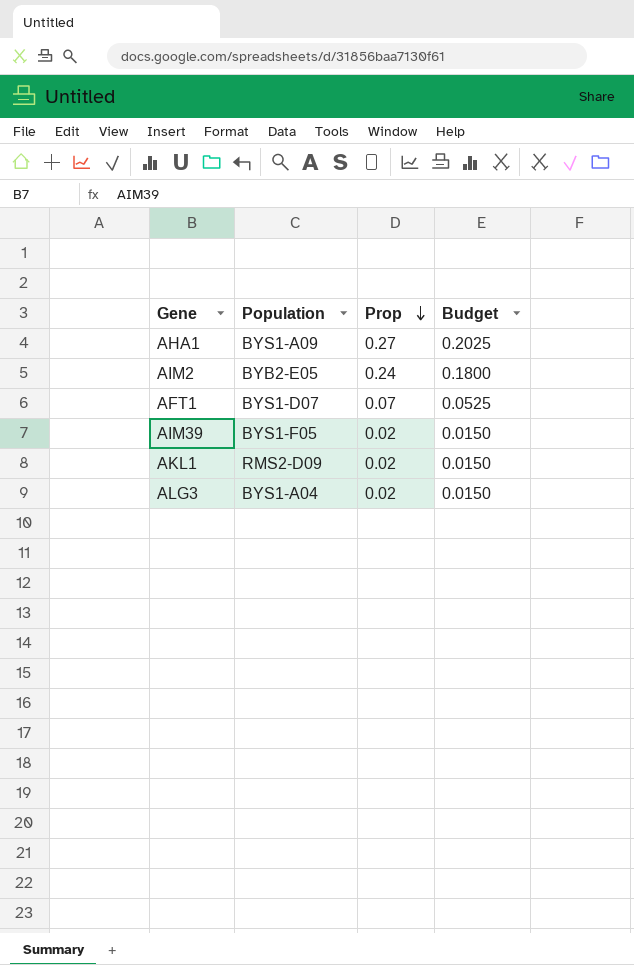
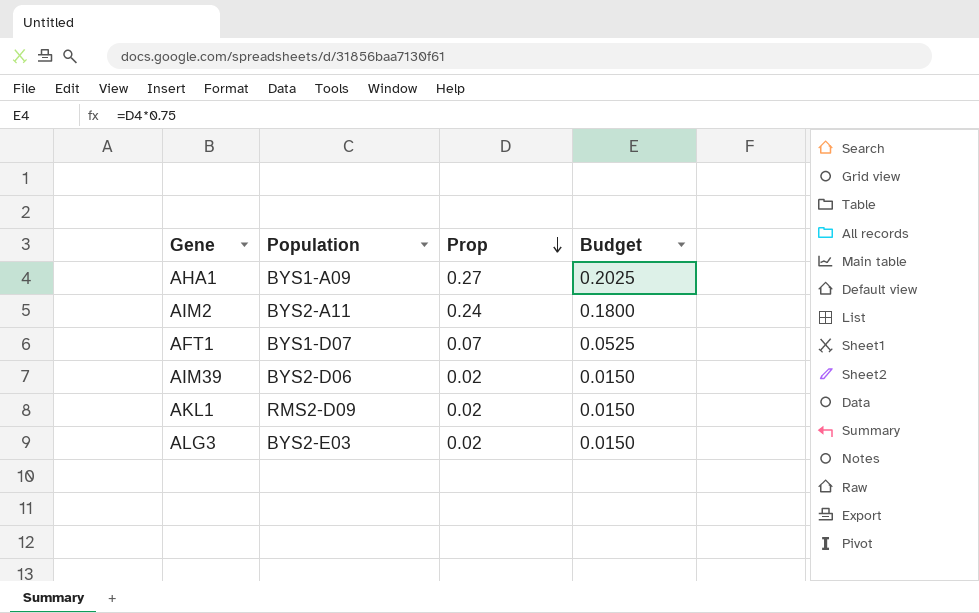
AIM2 | Population: BYB2-E05 -> BYS2-A11
AIM39 | Population: BYS1-F05 -> BYS2-D06
ALG3 | Population: BYS1-A04 -> BYS2-E03

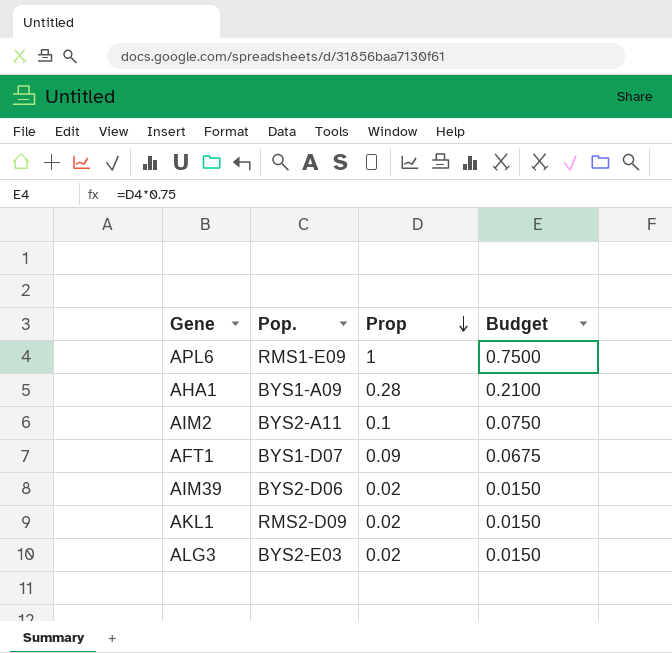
column name: Population -> Pop.
row APL6: none -> RMS1-E09 | 1 | 0.7500
AHA1 | Prop: 0.27 -> 0.28
AHA1 | Budget: 0.2025 -> 0.2100
AIM2 | Prop: 0.24 -> 0.1
AIM2 | Budget: 0.1800 -> 0.0750
AFT1 | Prop: 0.07 -> 0.09
AFT1 | Budget: 0.0525 -> 0.0675

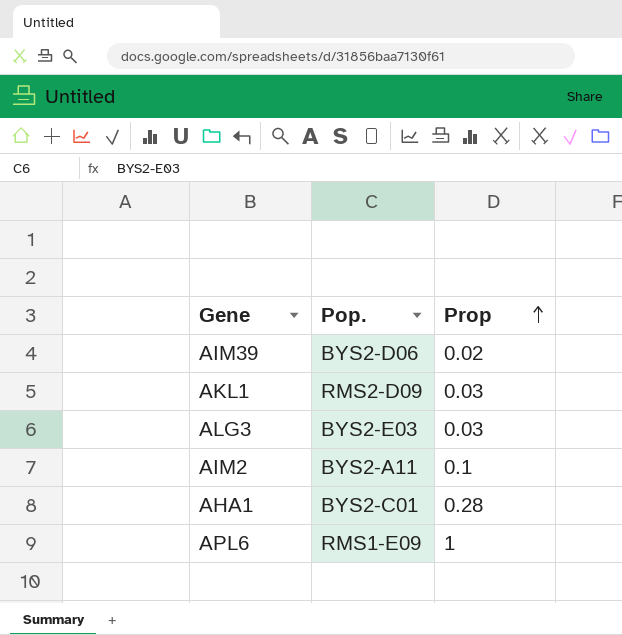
row order: Prop descending -> Prop ascending
column Budget | formula: [Prop] * 0.75 -> none
row AFT1: BYS1-D07 | 0.09 | 0.0675 -> none
AKL1 | Prop: 0.02 -> 0.03
ALG3 | Prop: 0.02 -> 0.03
AHA1 | Pop.: BYS1-A09 -> BYS2-C01

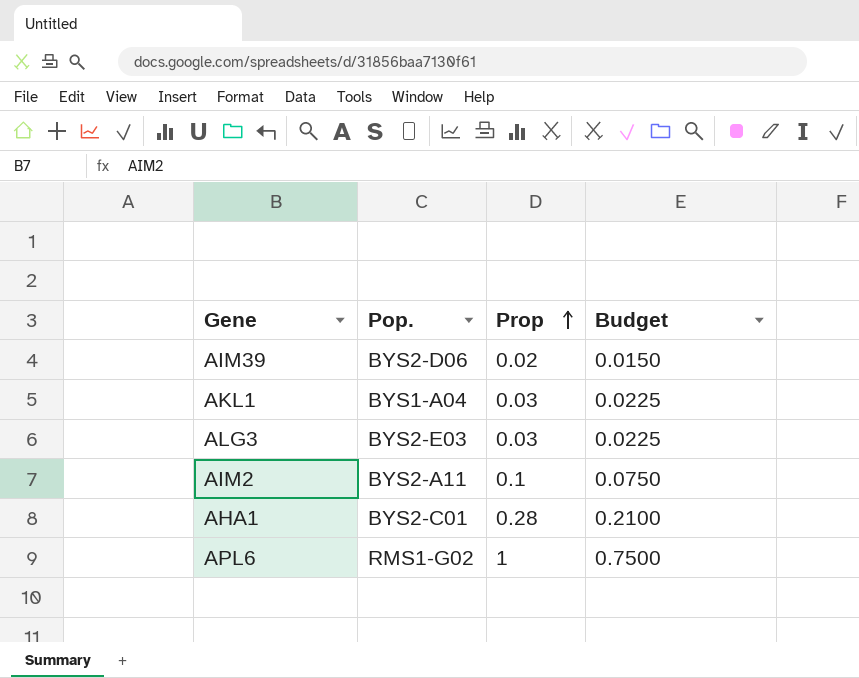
column Budget | formula: none -> [Prop] * 0.75
AKL1 | Pop.: RMS2-D09 -> BYS1-A04
APL6 | Pop.: RMS1-E09 -> RMS1-G02

